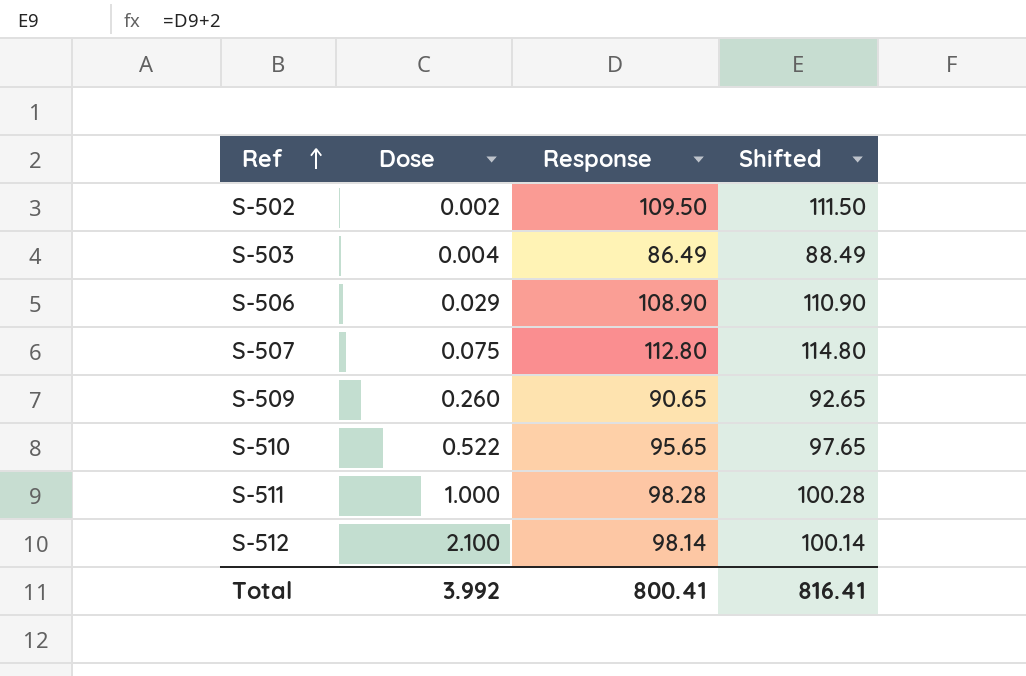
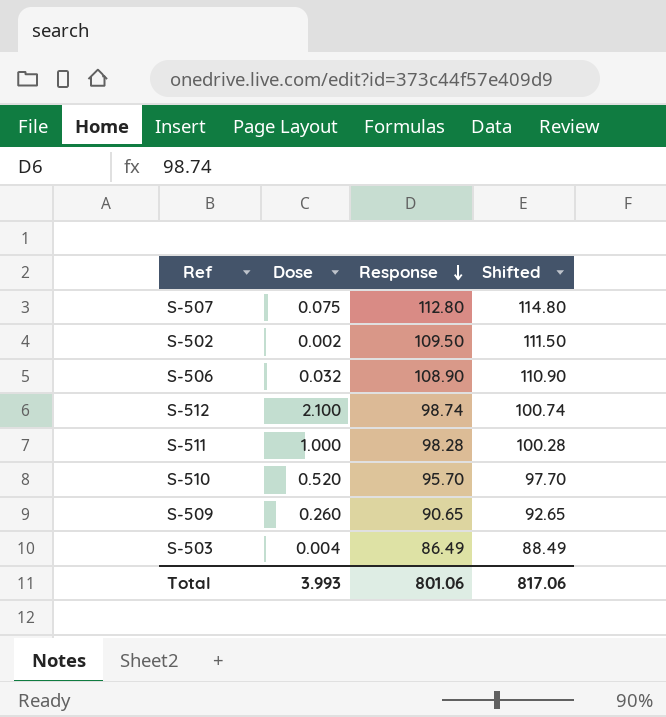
row order: Ref ascending -> Response descending
S-506 | Dose: 0.029 -> 0.032
S-512 | Response: 98.14 -> 98.74
S-512 | Shifted: 100.14 -> 100.74
S-510 | Dose: 0.522 -> 0.520
S-510 | Response: 95.65 -> 95.70
S-510 | Shifted: 97.65 -> 97.70
Total | Dose: 3.992 -> 3.993
Total | Response: 800.41 -> 801.06
Total | Shifted: 816.41 -> 817.06

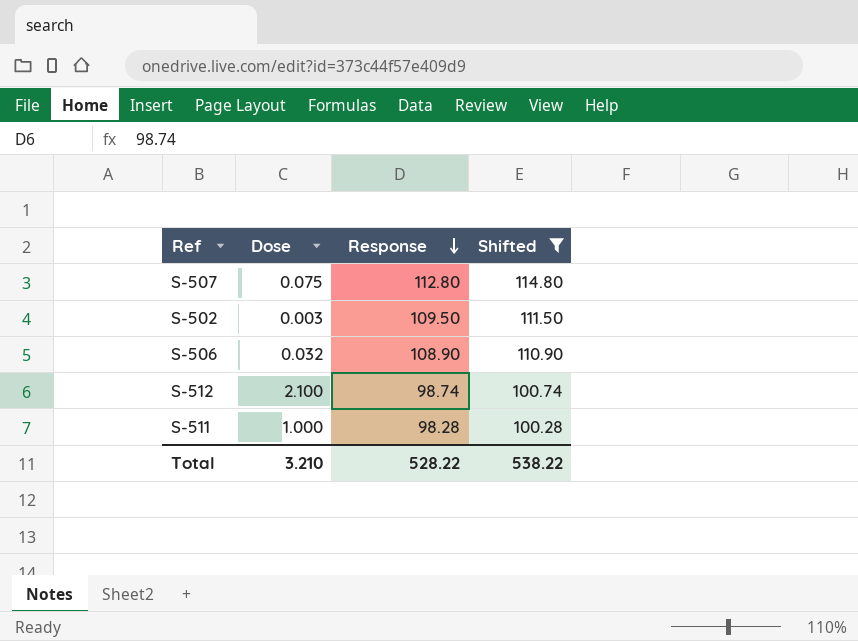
filter: none -> Shifted >= 100.28
S-502 | Dose: 0.002 -> 0.003
Total | Dose: 3.993 -> 3.210
Total | Response: 801.06 -> 528.22
Total | Shifted: 817.06 -> 538.22

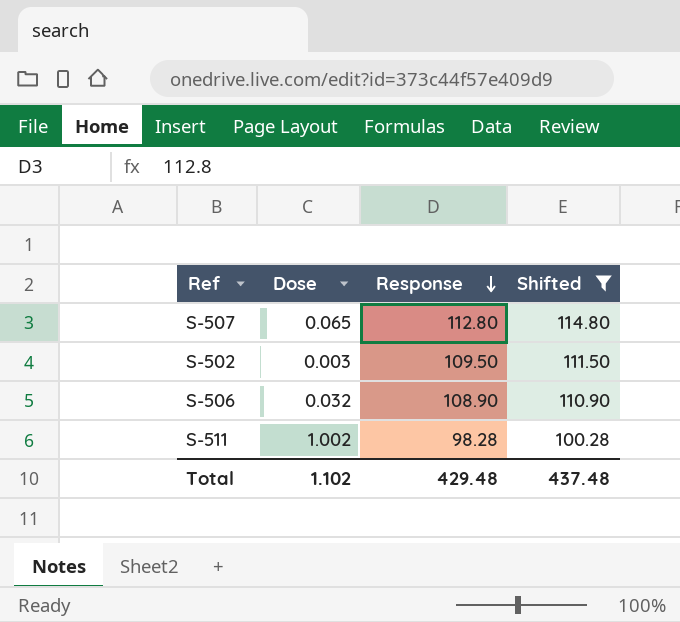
row S-512: 2.100 | 98.74 | 100.74 -> none
S-507 | Dose: 0.075 -> 0.065
S-511 | Dose: 1.000 -> 1.002
Total | Dose: 3.210 -> 1.102
Total | Response: 528.22 -> 429.48
Total | Shifted: 538.22 -> 437.48

